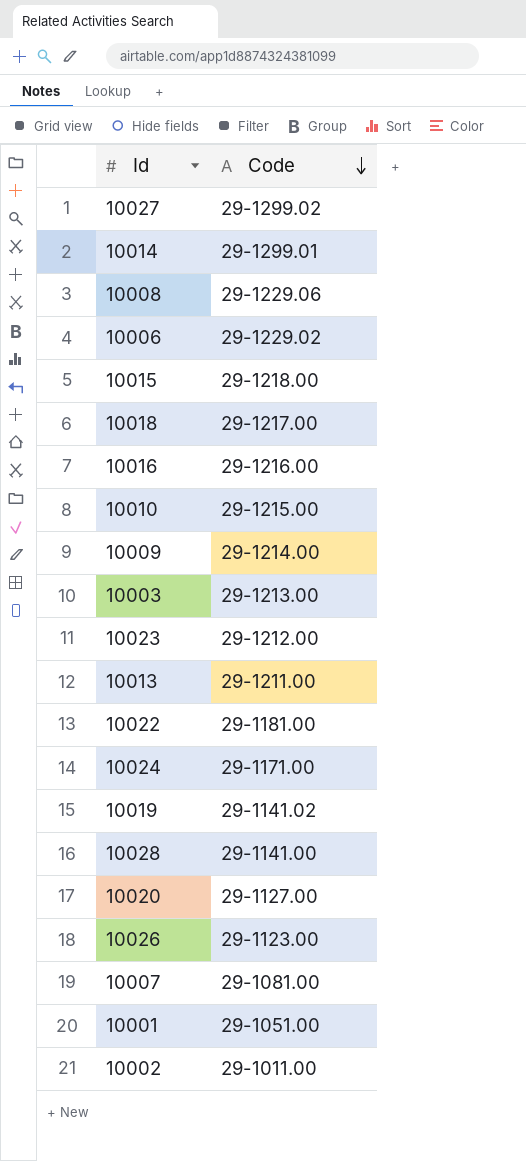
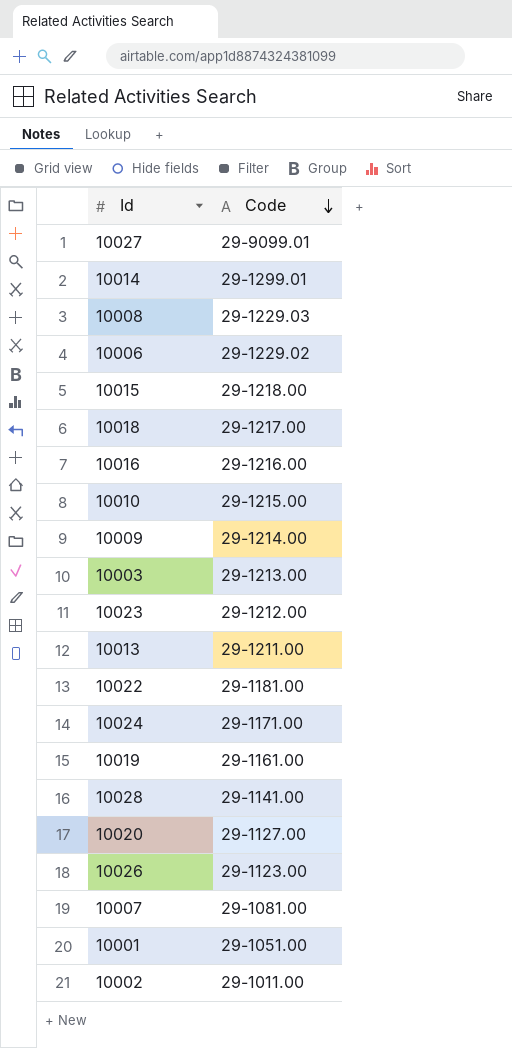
10027 | Code: 29-1299.02 -> 29-9099.01
10008 | Code: 29-1229.06 -> 29-1229.03
10019 | Code: 29-1141.02 -> 29-1161.00

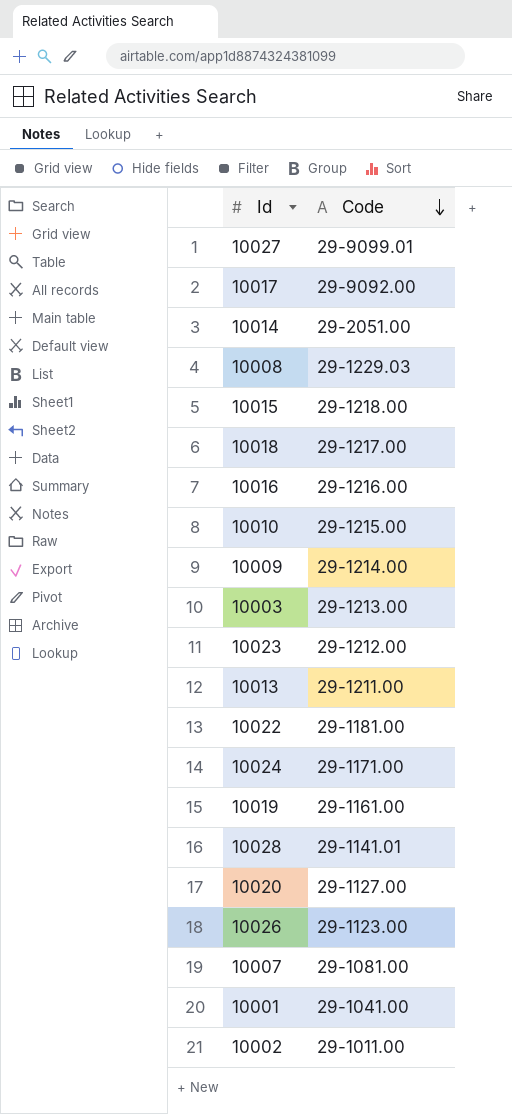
row 10006: 29-1229.02 -> none
row 10017: none -> 29-9092.00
10014 | Code: 29-1299.01 -> 29-2051.00
10028 | Code: 29-1141.00 -> 29-1141.01
10001 | Code: 29-1051.00 -> 29-1041.00

